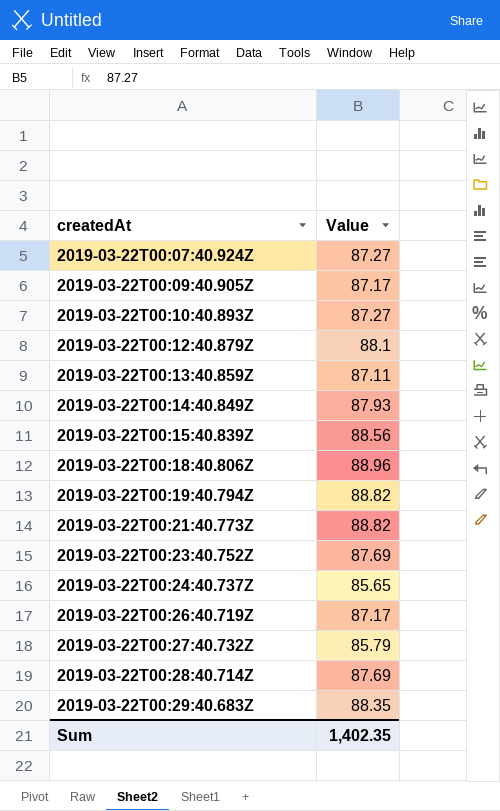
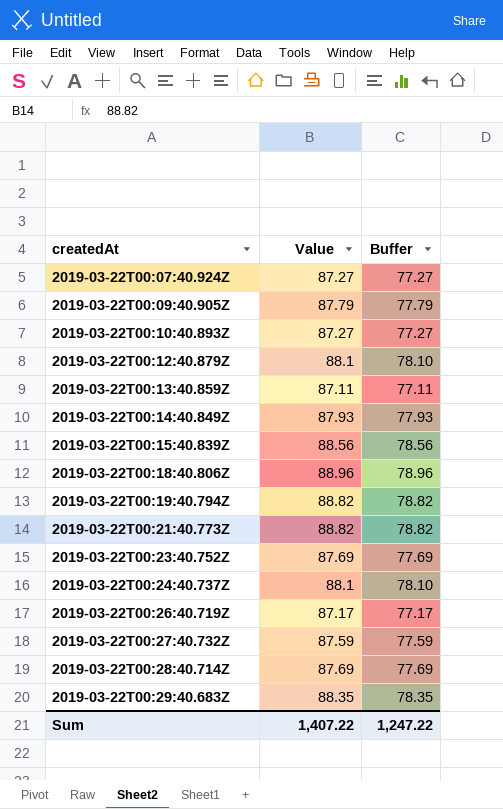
column Buffer | formula: none -> [Value] - 10
2019-03-22T00:09:40.905Z | Value: 87.17 -> 87.79
2019-03-22T00:24:40.737Z | Value: 85.65 -> 88.1
2019-03-22T00:27:40.732Z | Value: 85.79 -> 87.59
Sum | Value: 1,402.35 -> 1,407.22

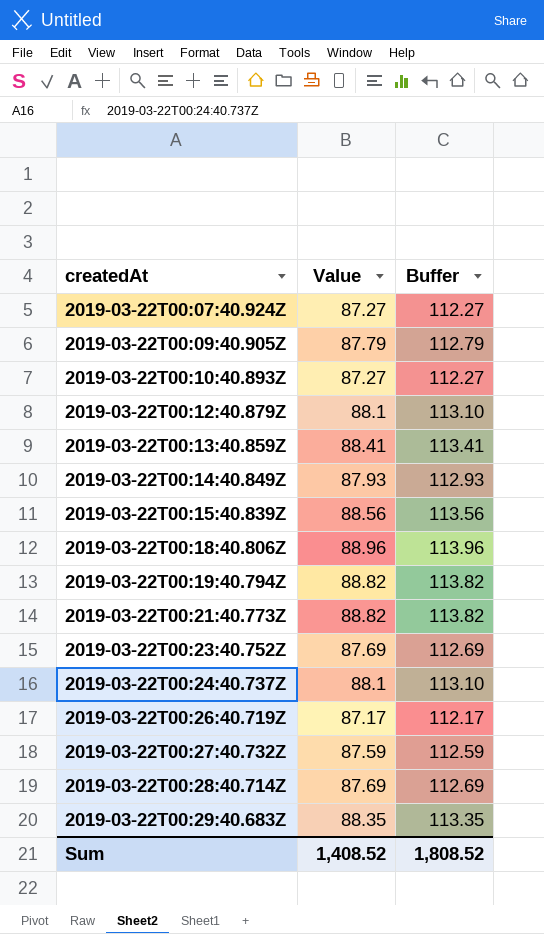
column Buffer | formula: [Value] - 10 -> [Value] + 25
2019-03-22T00:13:40.859Z | Value: 87.11 -> 88.41
Sum | Value: 1,407.22 -> 1,408.52
Sum | Buffer: 1,247.22 -> 1,808.52

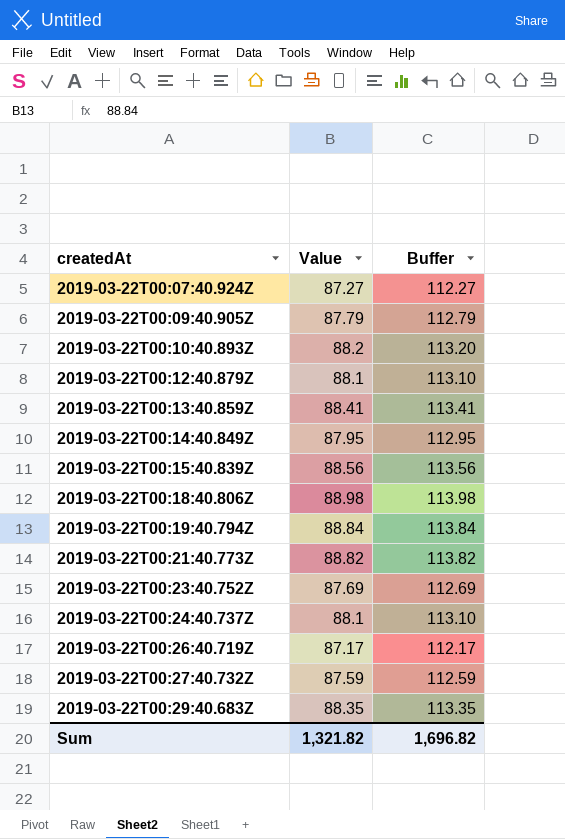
row 2019-03-22T00:28:40.714Z: 87.69 | 112.69 -> none
2019-03-22T00:10:40.893Z | Value: 87.27 -> 88.2
2019-03-22T00:10:40.893Z | Buffer: 112.27 -> 113.20
2019-03-22T00:14:40.849Z | Value: 87.93 -> 87.95
2019-03-22T00:14:40.849Z | Buffer: 112.93 -> 112.95
2019-03-22T00:18:40.806Z | Value: 88.96 -> 88.98
2019-03-22T00:18:40.806Z | Buffer: 113.96 -> 113.98
2019-03-22T00:19:40.794Z | Value: 88.82 -> 88.84
2019-03-22T00:19:40.794Z | Buffer: 113.82 -> 113.84
Sum | Value: 1,408.52 -> 1,321.82
Sum | Buffer: 1,808.52 -> 1,696.82

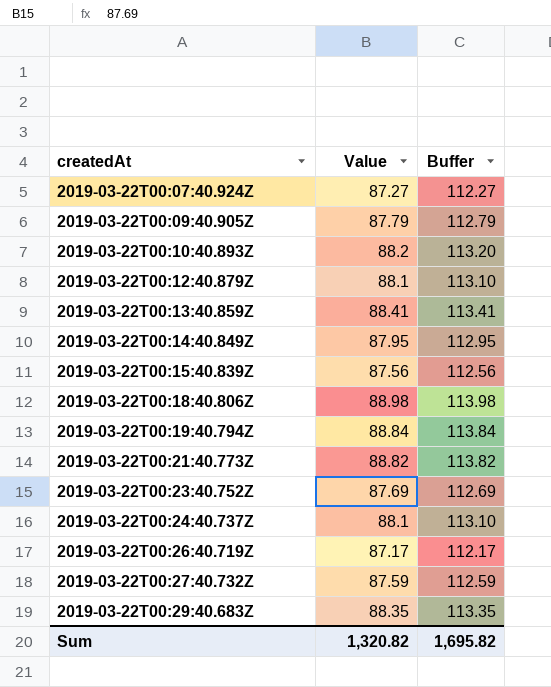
2019-03-22T00:15:40.839Z | Value: 88.56 -> 87.56
2019-03-22T00:15:40.839Z | Buffer: 113.56 -> 112.56
Sum | Value: 1,321.82 -> 1,320.82
Sum | Buffer: 1,696.82 -> 1,695.82

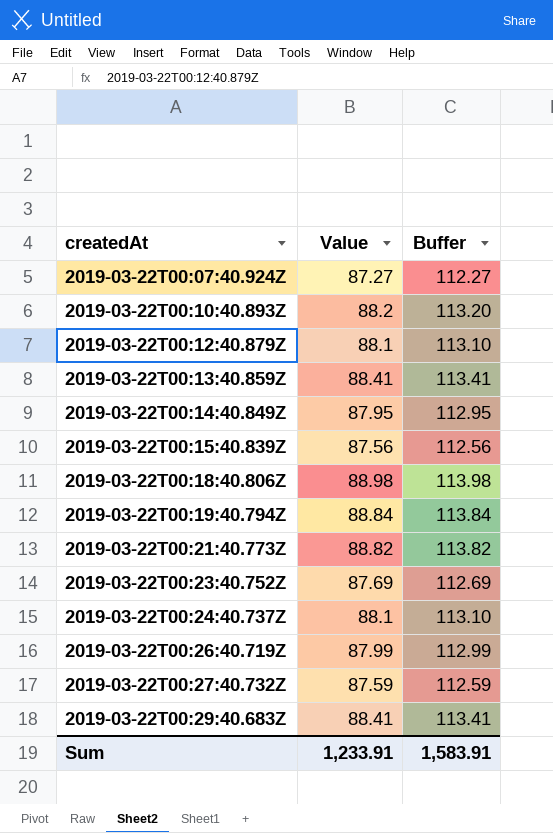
row 2019-03-22T00:09:40.905Z: 87.79 | 112.79 -> none
2019-03-22T00:26:40.719Z | Value: 87.17 -> 87.99
2019-03-22T00:26:40.719Z | Buffer: 112.17 -> 112.99
2019-03-22T00:29:40.683Z | Value: 88.35 -> 88.41
2019-03-22T00:29:40.683Z | Buffer: 113.35 -> 113.41
Sum | Value: 1,320.82 -> 1,233.91
Sum | Buffer: 1,695.82 -> 1,583.91

